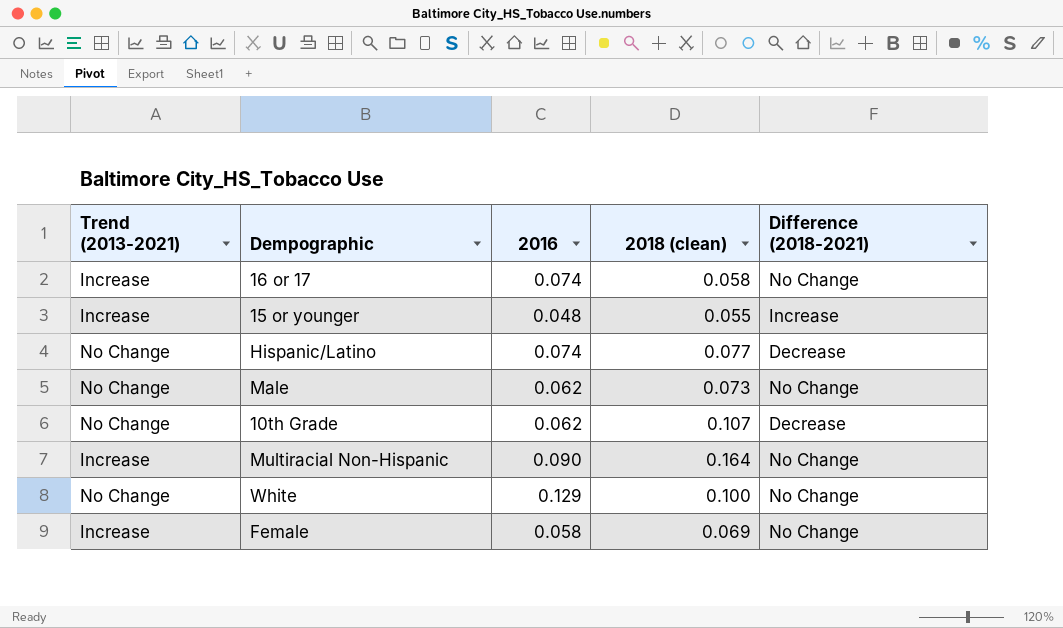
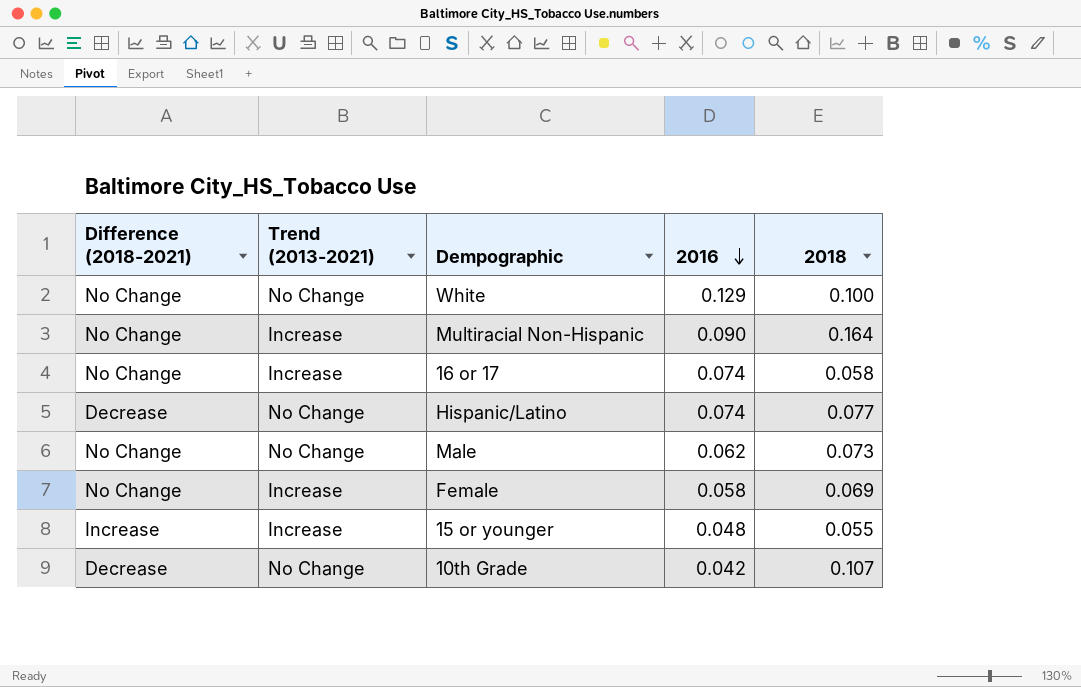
row order: none -> 2016 descending
column Difference (2018-2021) | position: 5 -> 1
column name: 2018 (clean) -> 2018
10th Grade | 2016: 0.062 -> 0.042

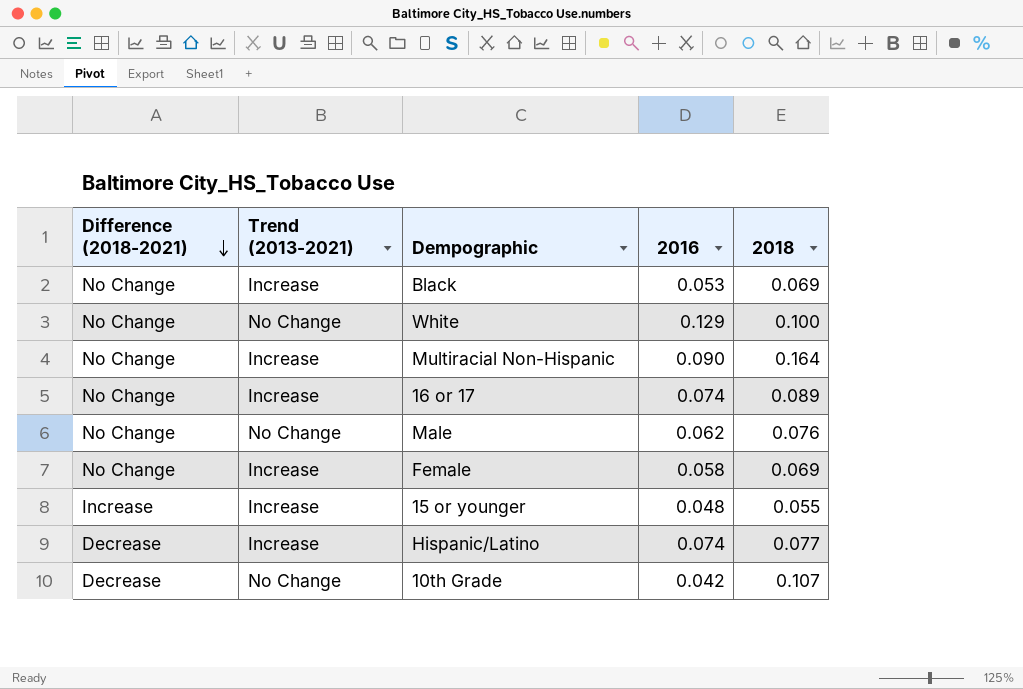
row order: 2016 descending -> Difference (2018-2021) descending
row Black: none -> No Change | Increase | 0.053 | 0.069
16 or 17 | 2018: 0.058 -> 0.089
Male | 2018: 0.073 -> 0.076
Hispanic/Latino | Trend (2013-2021): No Change -> Increase

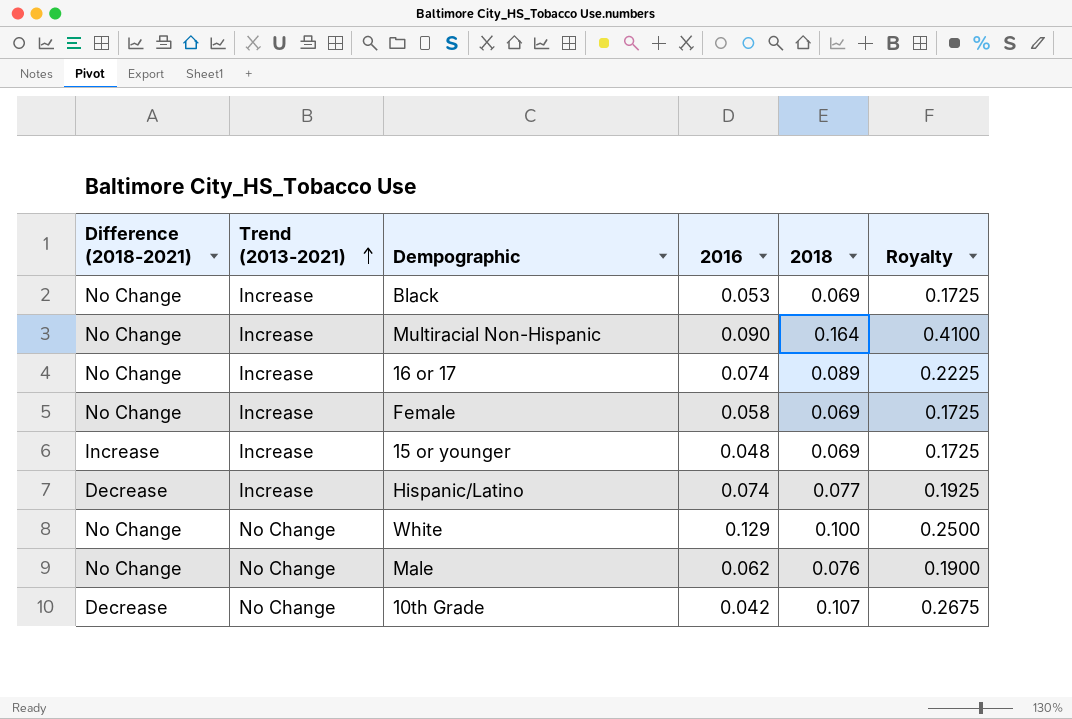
row order: Difference (2018-2021) descending -> Trend (2013-2021) ascending
column Royalty | formula: none -> [2018] * 2.5
15 or younger | 2018: 0.055 -> 0.069

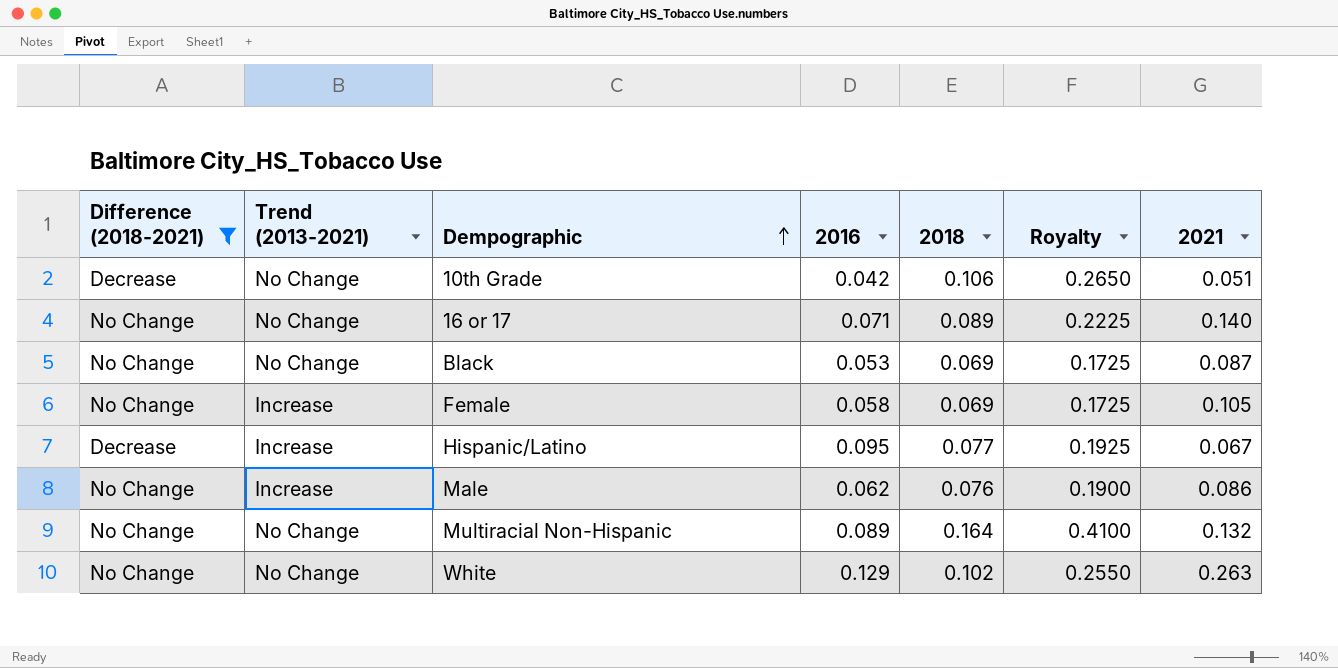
filter: none -> Difference (2018-2021) != Increase
row order: Trend (2013-2021) ascending -> Dempographic ascending
column 2021 | position: none -> 7
10th Grade | 2018: 0.107 -> 0.106
10th Grade | Royalty: 0.2675 -> 0.2650
16 or 17 | Trend (2013-2021): Increase -> No Change
16 or 17 | 2016: 0.074 -> 0.071
Black | Trend (2013-2021): Increase -> No Change
Hispanic/Latino | 2016: 0.074 -> 0.095
Male | Trend (2013-2021): No Change -> Increase
Multiracial Non-Hispanic | Trend (2013-2021): Increase -> No Change
Multiracial Non-Hispanic | 2016: 0.090 -> 0.089
White | 2018: 0.100 -> 0.102
White | Royalty: 0.2500 -> 0.2550

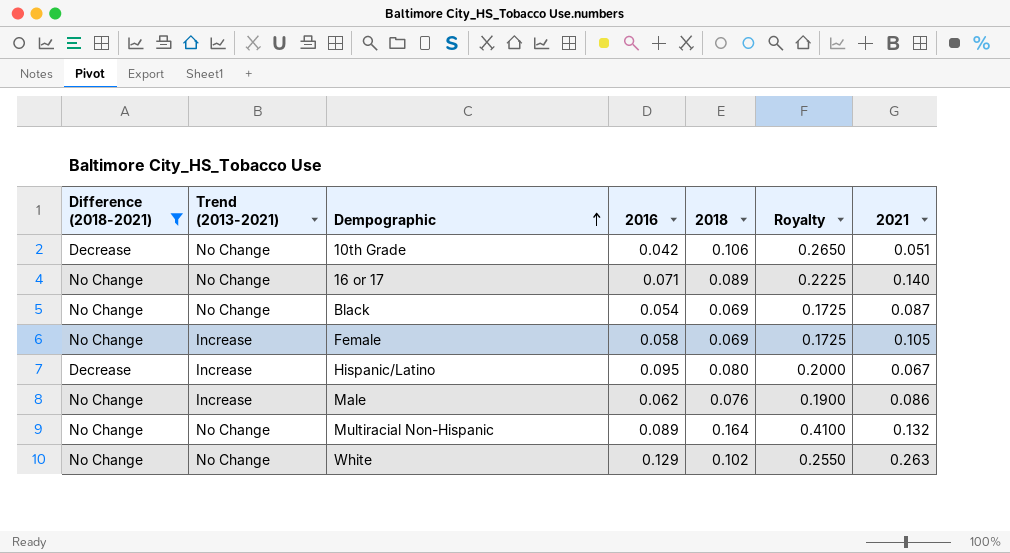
Black | 2016: 0.053 -> 0.054
Hispanic/Latino | 2018: 0.077 -> 0.080
Hispanic/Latino | Royalty: 0.1925 -> 0.2000

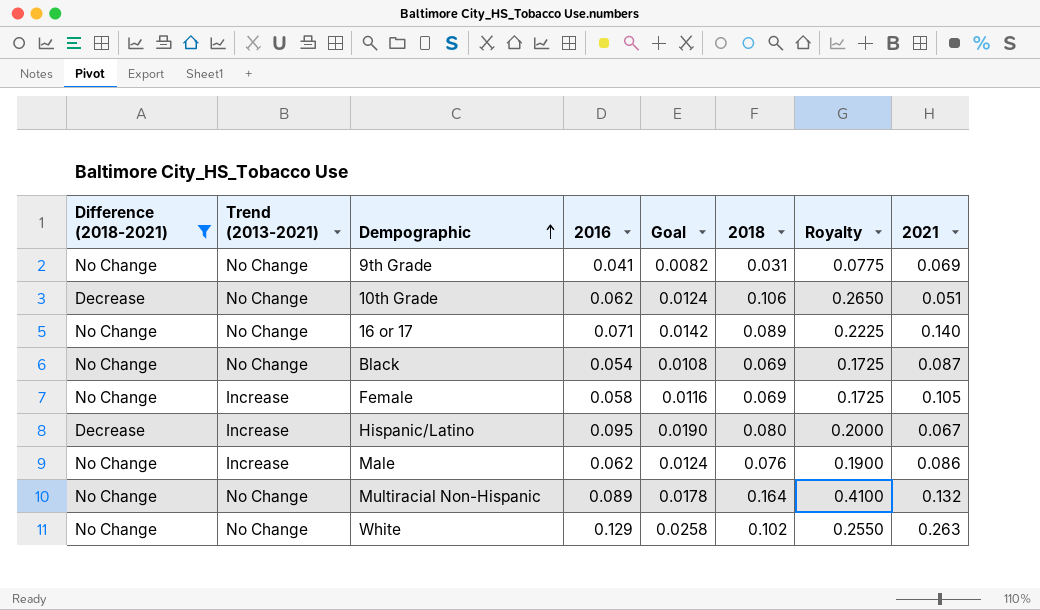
column Goal | formula: none -> [2016] * 0.2
row 9th Grade: none -> No Change | No Change | 0.041 | 0.0082 | 0.031 | 0.0775 | 0.069
10th Grade | 2016: 0.042 -> 0.062

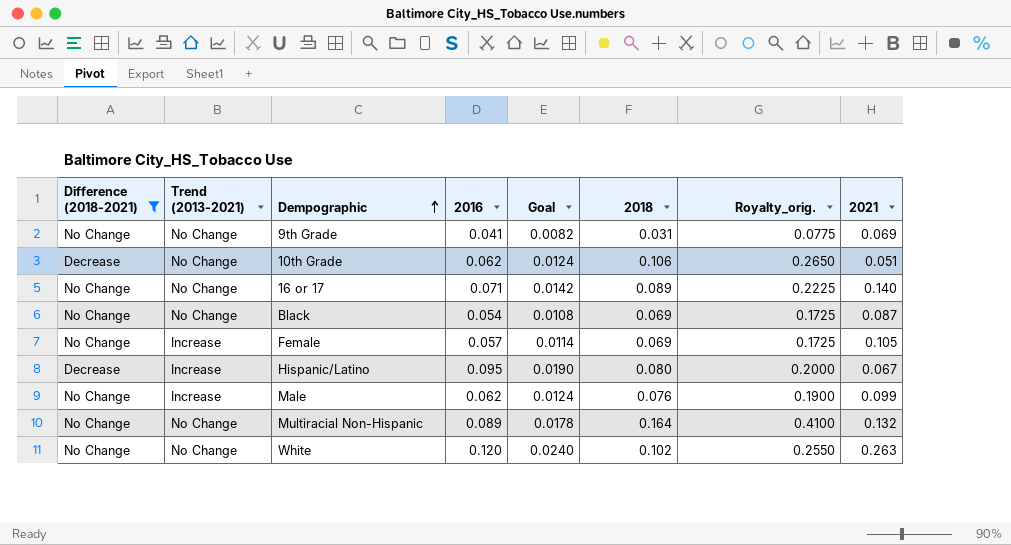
column name: Royalty -> Royalty_orig.
Female | 2016: 0.058 -> 0.057
Female | Goal: 0.0116 -> 0.0114
Male | 2021: 0.086 -> 0.099
White | 2016: 0.129 -> 0.120
White | Goal: 0.0258 -> 0.0240

